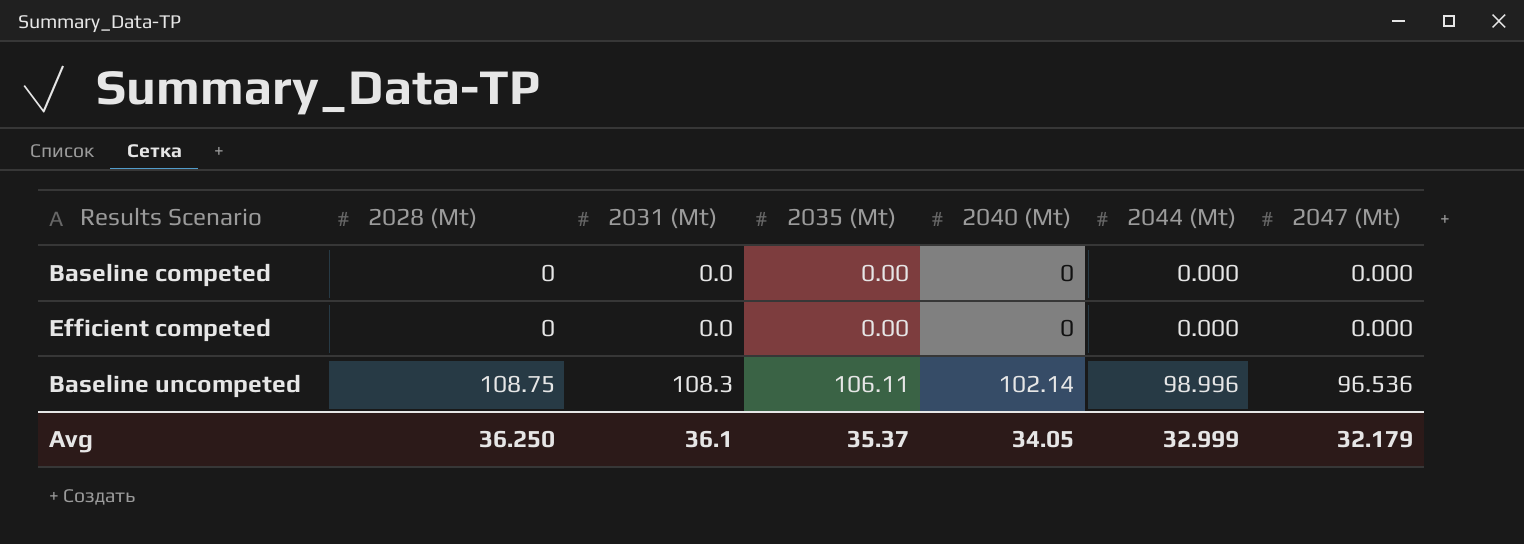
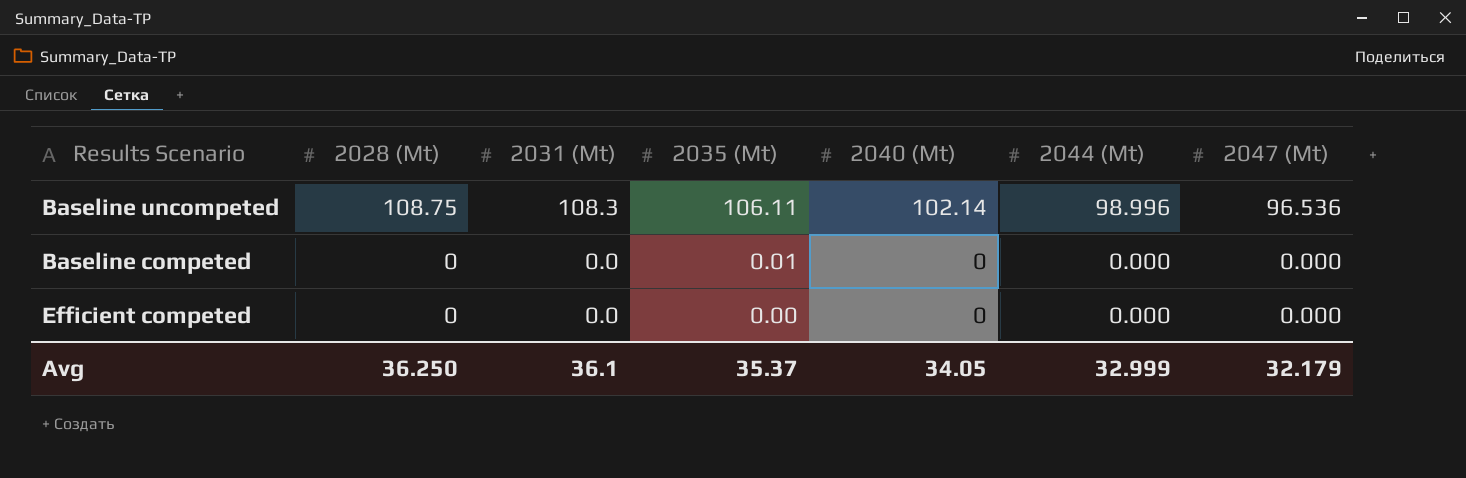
row order: 2028 (Mt) ascending -> 2028 (Mt) descending
Baseline competed | 2035 (Mt): 0.00 -> 0.01

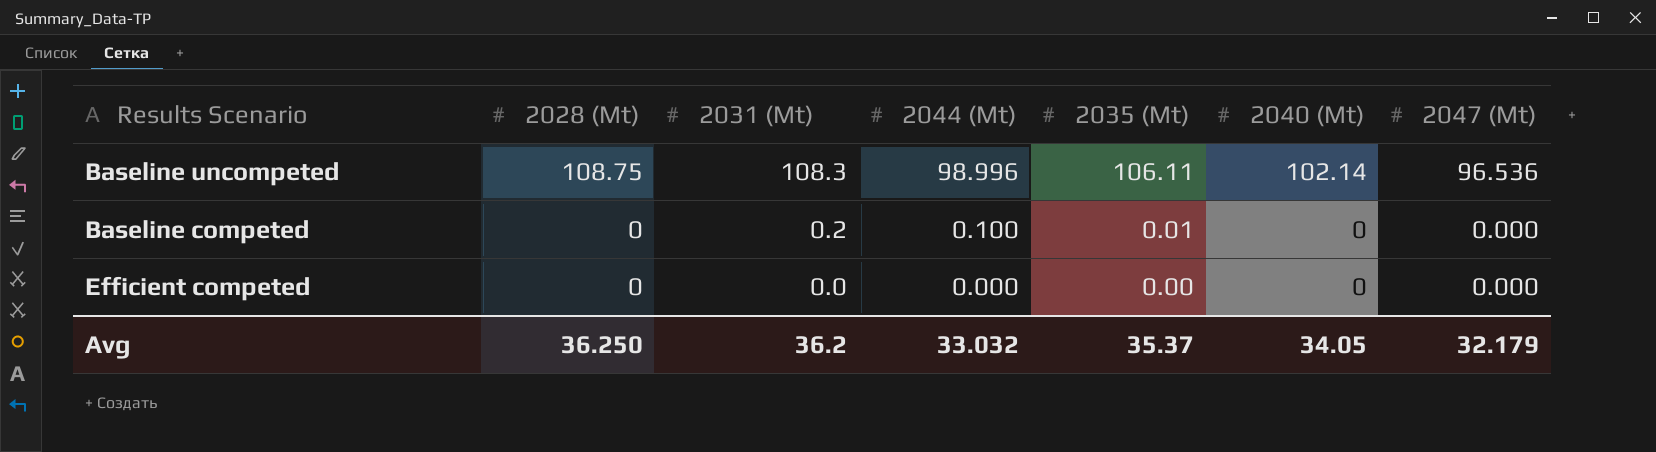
column 2044 (Mt) | position: 6 -> 4
Baseline competed | 2031 (Mt): 0.0 -> 0.2
Baseline competed | 2044 (Mt): 0.000 -> 0.100
Avg | 2031 (Mt): 36.1 -> 36.2
Avg | 2044 (Mt): 32.999 -> 33.032

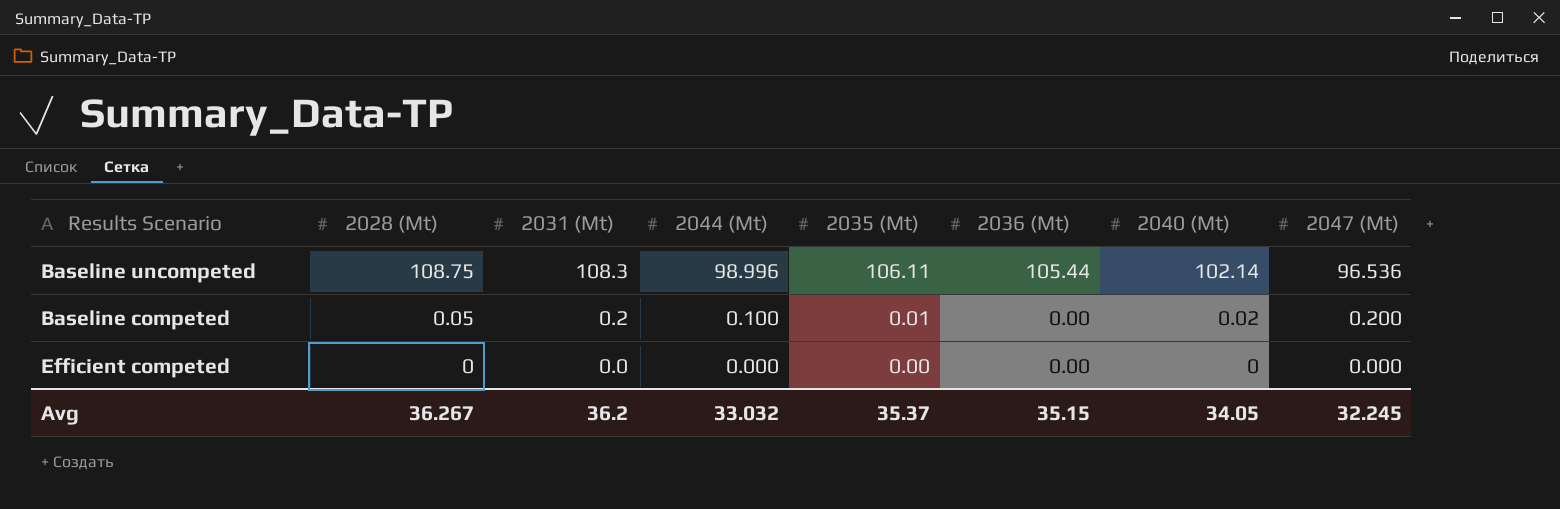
column 2036 (Mt) | position: none -> 6
Baseline competed | 2028 (Mt): 0 -> 0.05
Baseline competed | 2040 (Mt): 0 -> 0.02
Baseline competed | 2047 (Mt): 0.000 -> 0.200
Avg | 2028 (Mt): 36.250 -> 36.267
Avg | 2047 (Mt): 32.179 -> 32.245

